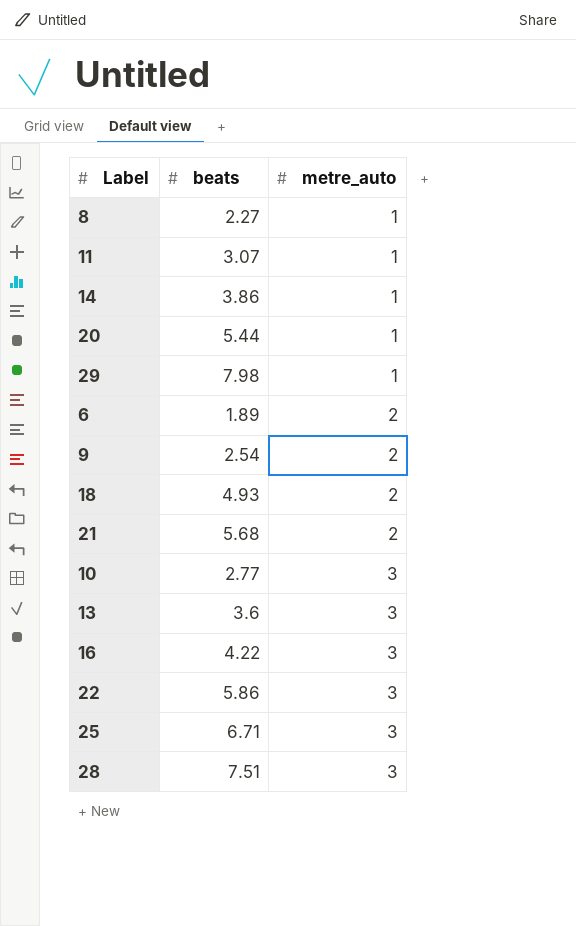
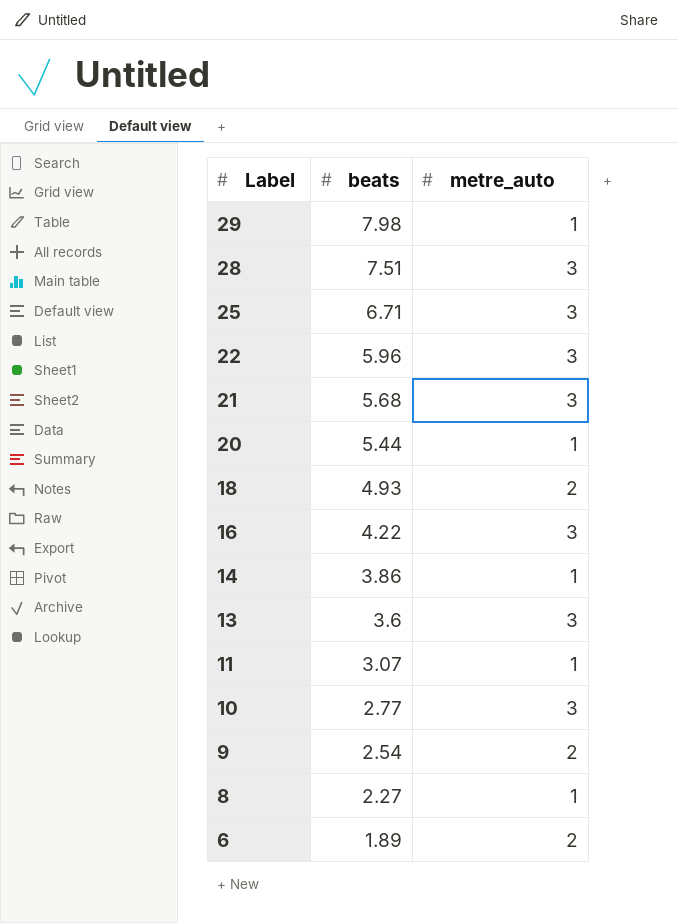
row order: metre_auto ascending -> Label descending
22 | beats: 5.86 -> 5.96
21 | metre_auto: 2 -> 3

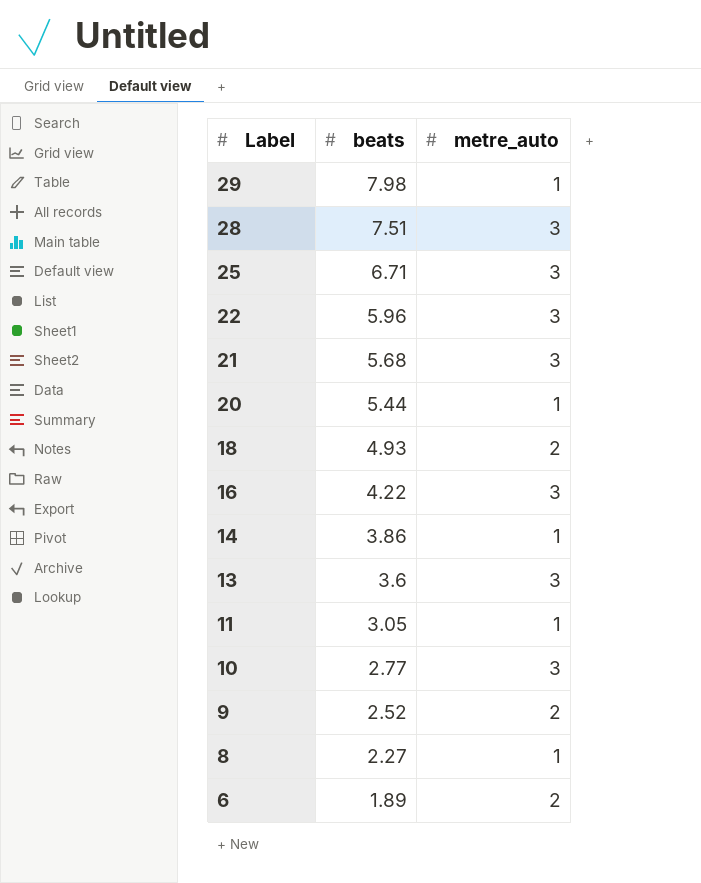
11 | beats: 3.07 -> 3.05
9 | beats: 2.54 -> 2.52

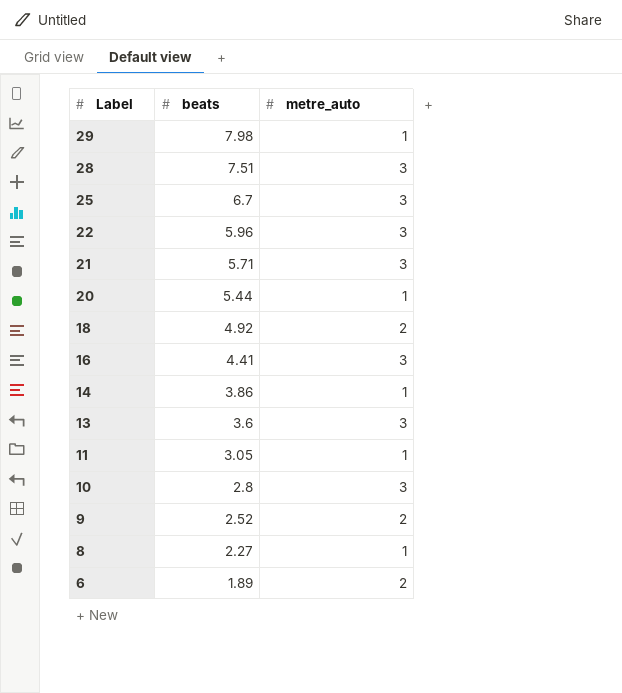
25 | beats: 6.71 -> 6.7
21 | beats: 5.68 -> 5.71
18 | beats: 4.93 -> 4.92
16 | beats: 4.22 -> 4.41
10 | beats: 2.77 -> 2.8

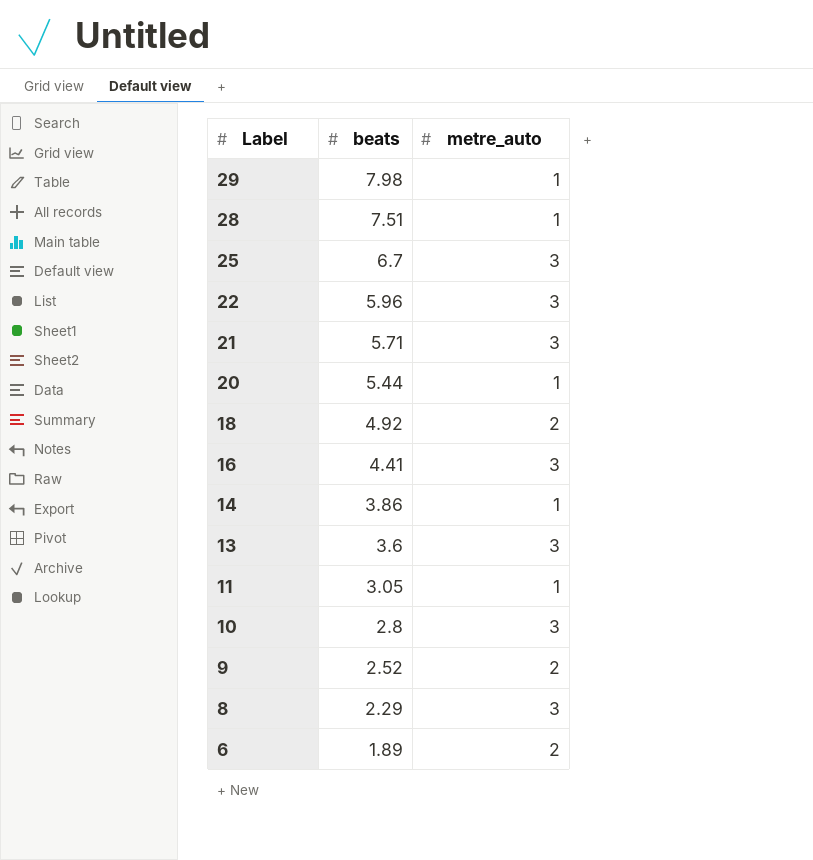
28 | metre_auto: 3 -> 1
8 | beats: 2.27 -> 2.29
8 | metre_auto: 1 -> 3

